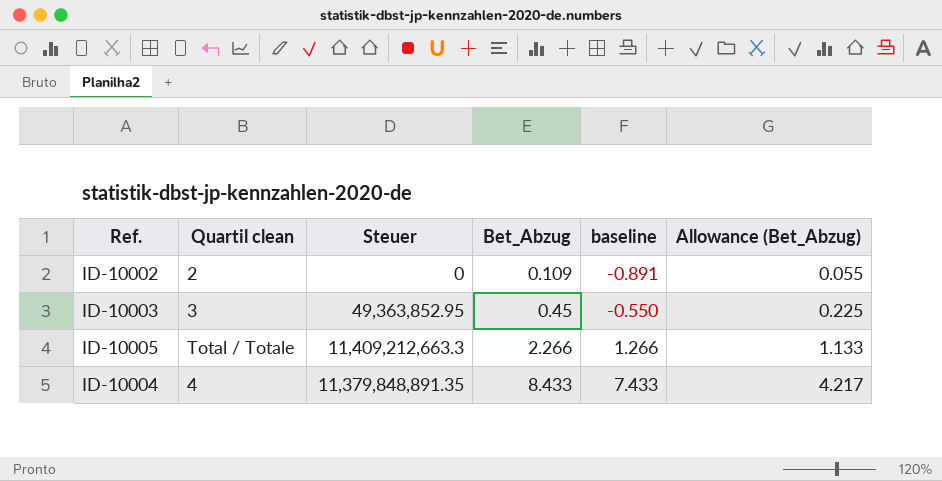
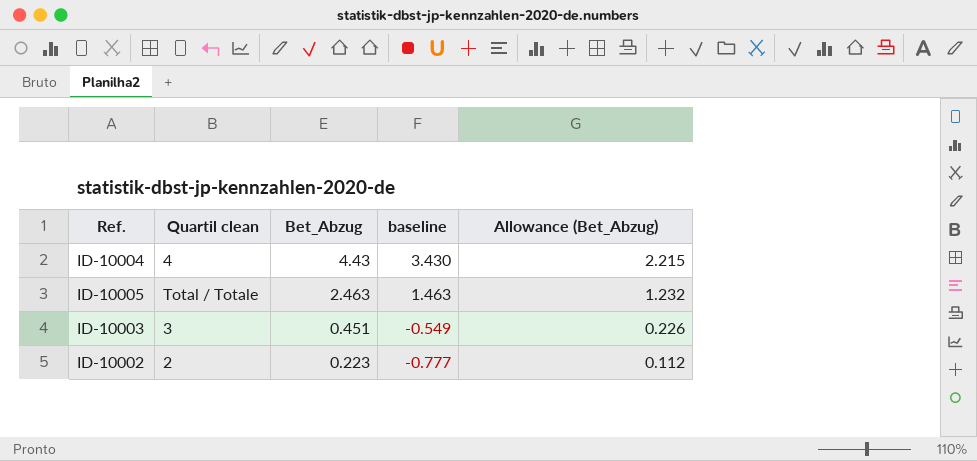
row order: Bet_Abzug ascending -> Bet_Abzug descending
column Steuer | position: 3 -> none
ID-10004 | Bet_Abzug: 8.433 -> 4.43
ID-10004 | baseline: 7.433 -> 3.430
ID-10004 | Allowance (Bet_Abzug): 4.217 -> 2.215
ID-10005 | Bet_Abzug: 2.266 -> 2.463
ID-10005 | baseline: 1.266 -> 1.463
ID-10005 | Allowance (Bet_Abzug): 1.133 -> 1.232
ID-10003 | Bet_Abzug: 0.45 -> 0.451
ID-10003 | baseline: -0.550 -> -0.549
ID-10003 | Allowance (Bet_Abzug): 0.225 -> 0.226
ID-10002 | Bet_Abzug: 0.109 -> 0.223
ID-10002 | baseline: -0.891 -> -0.777
ID-10002 | Allowance (Bet_Abzug): 0.055 -> 0.112

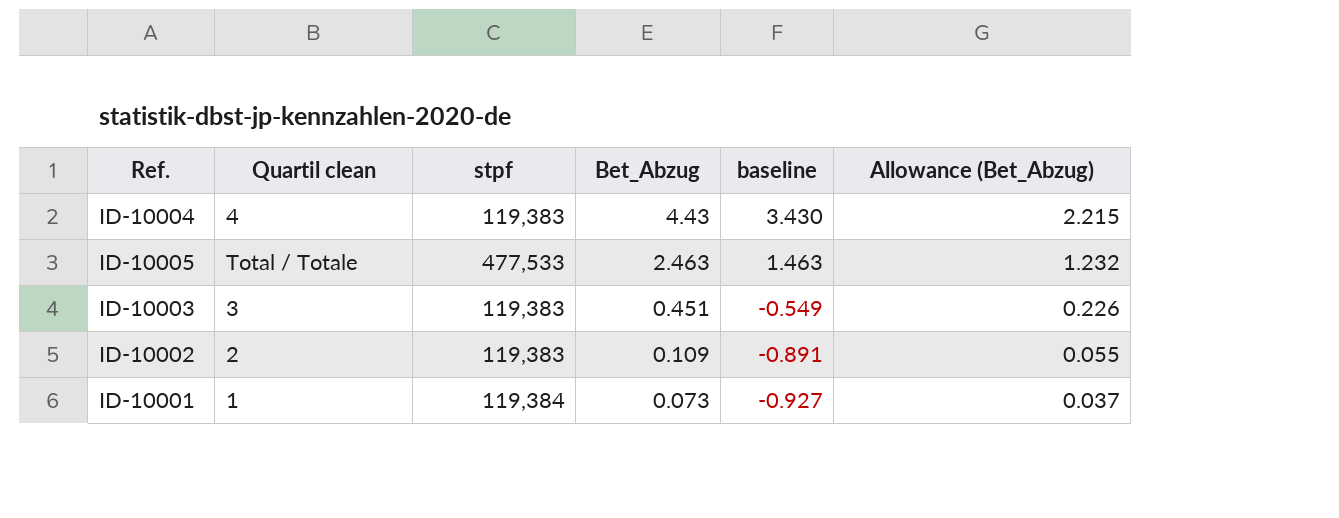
column stpf | position: none -> 3
ID-10002 | Bet_Abzug: 0.223 -> 0.109
ID-10002 | baseline: -0.777 -> -0.891
ID-10002 | Allowance (Bet_Abzug): 0.112 -> 0.055
row ID-10001: none -> 1 | 119,384 | 0.073 | -0.927 | 0.037

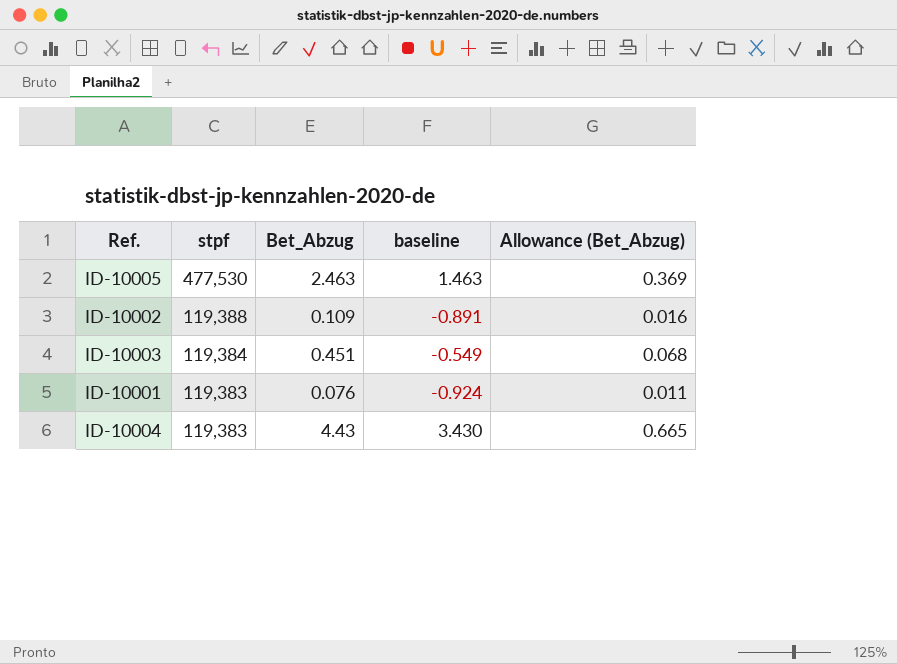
row order: Bet_Abzug descending -> stpf descending
column Quartil clean | position: 2 -> none
column Allowance (Bet_Abzug) | formula: [Bet_Abzug] * 0.5 -> [Bet_Abzug] * 0.15
ID-10005 | stpf: 477,533 -> 477,530
ID-10002 | stpf: 119,383 -> 119,388
ID-10003 | stpf: 119,383 -> 119,384
ID-10001 | stpf: 119,384 -> 119,383
ID-10001 | Bet_Abzug: 0.073 -> 0.076
ID-10001 | baseline: -0.927 -> -0.924

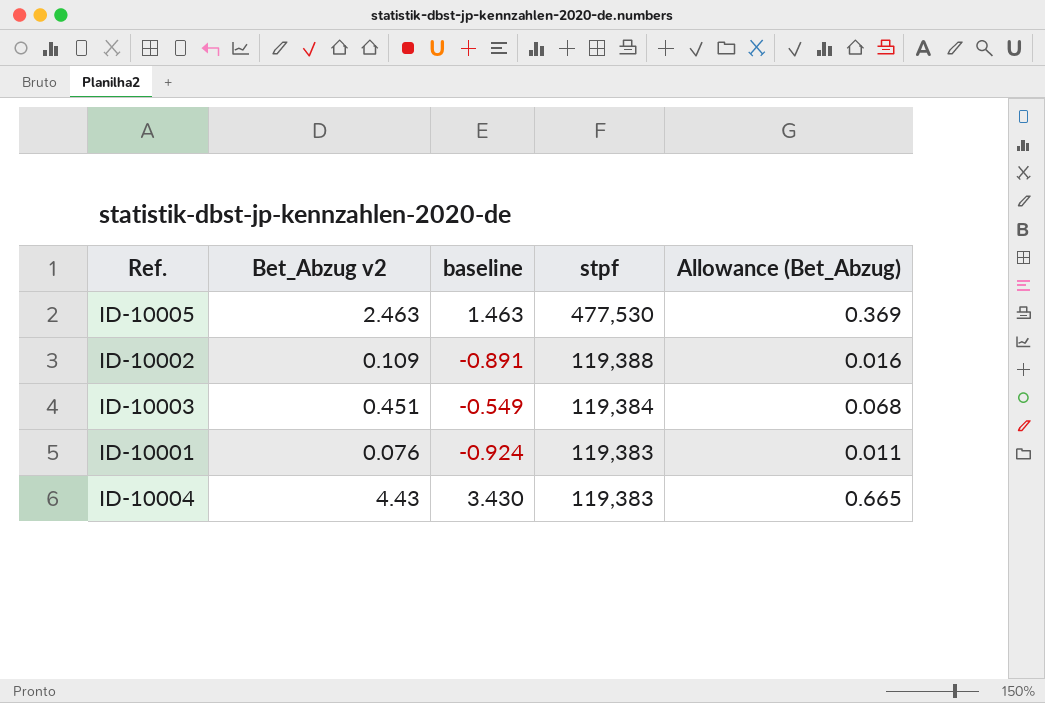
column name: Bet_Abzug -> Bet_Abzug v2
column stpf | position: 2 -> 4

